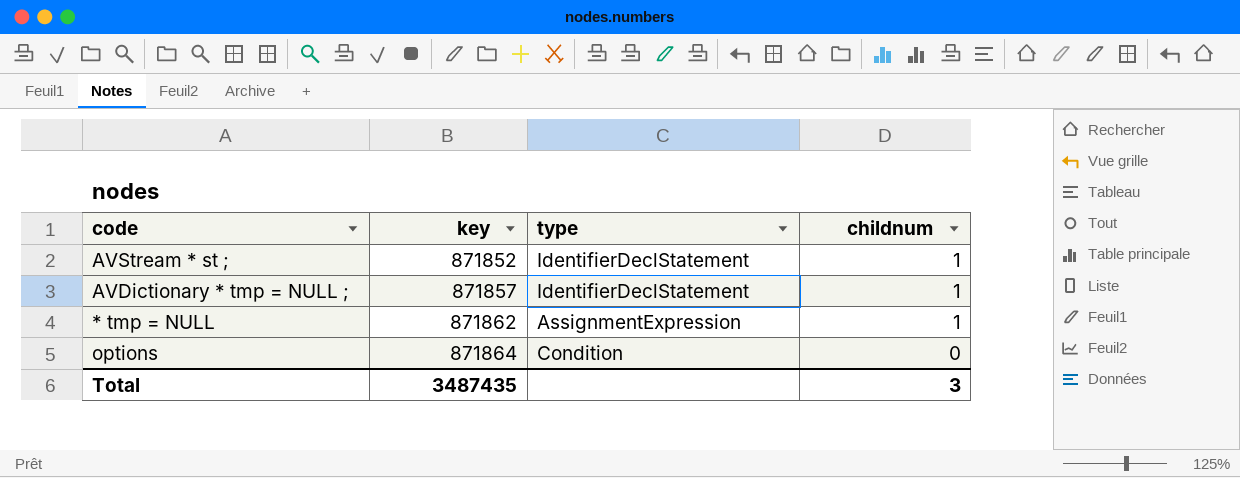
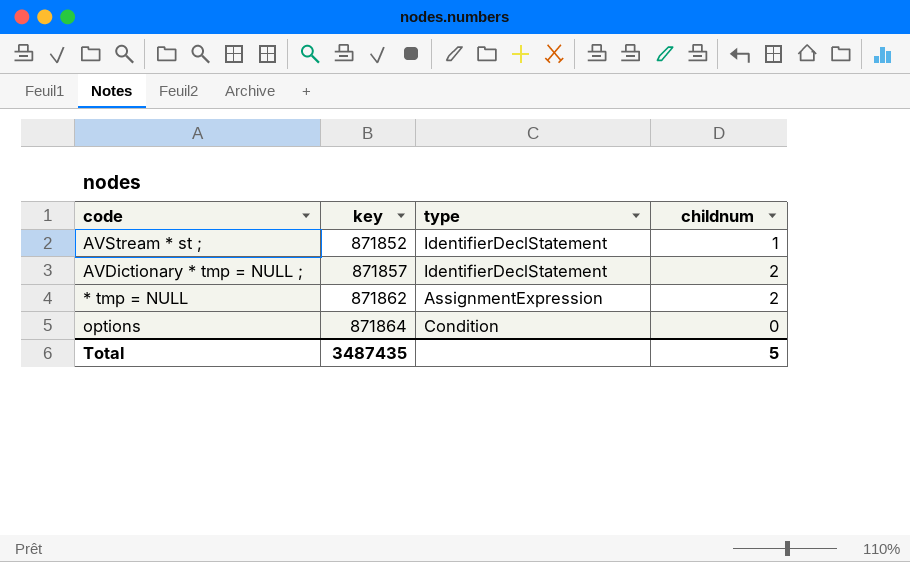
AVDictionary * tmp = NULL ; | childnum: 1 -> 2
* tmp = NULL | childnum: 1 -> 2
Total | childnum: 3 -> 5

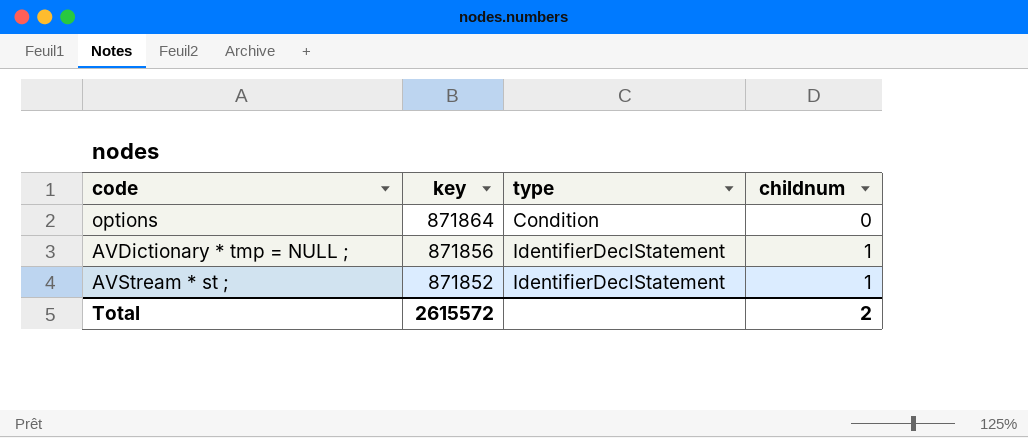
row order: key ascending -> key descending
row * tmp = NULL: 871862 | AssignmentExpression | 2 -> none
AVDictionary * tmp = NULL ; | key: 871857 -> 871856
AVDictionary * tmp = NULL ; | childnum: 2 -> 1
Total | key: 3487435 -> 2615572
Total | childnum: 5 -> 2

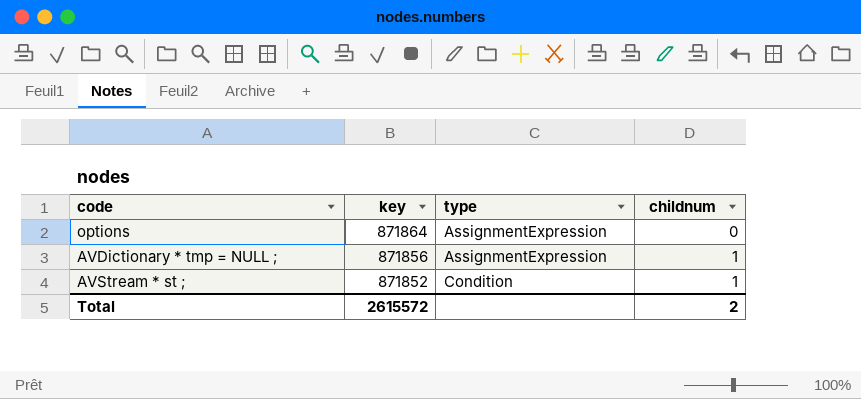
options | type: Condition -> AssignmentExpression
AVDictionary * tmp = NULL ; | type: IdentifierDeclStatement -> AssignmentExpression
AVStream * st ; | type: IdentifierDeclStatement -> Condition

